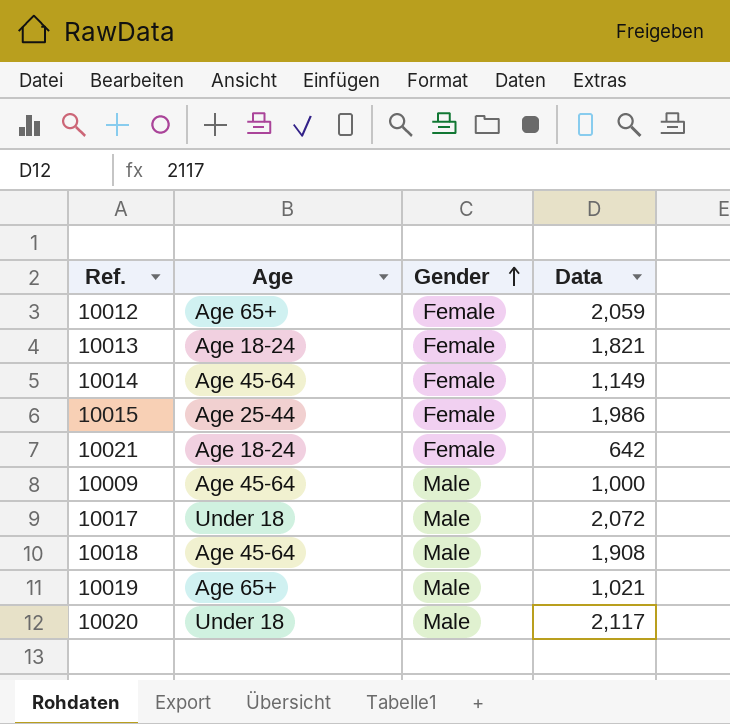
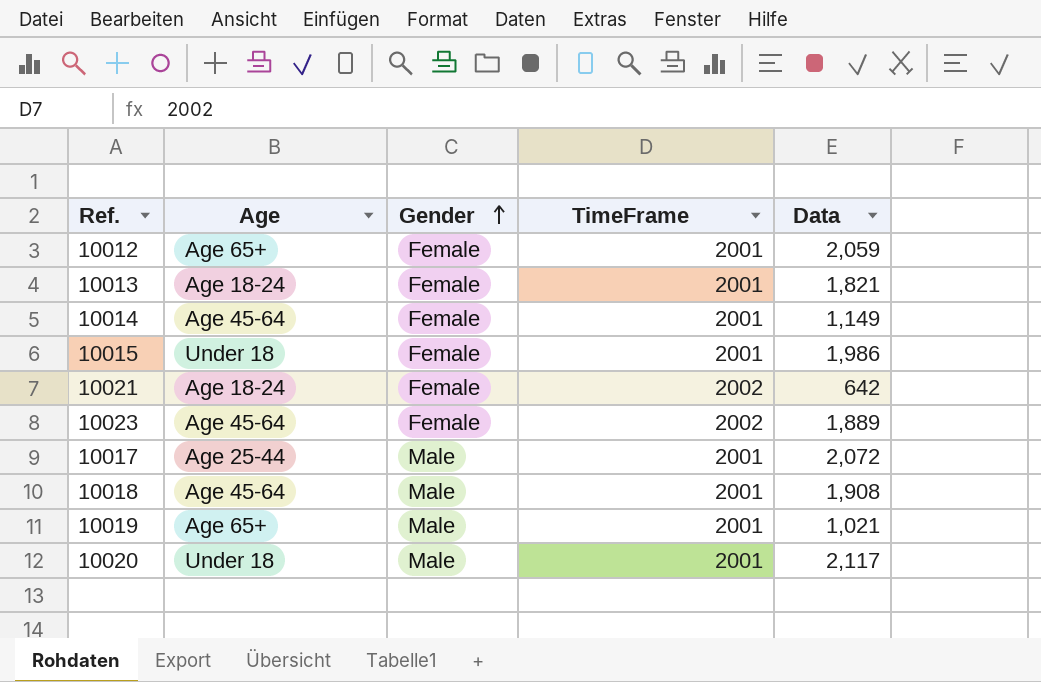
column TimeFrame | position: none -> 4
row 10009: Age 45-64 | Male | 1,000 -> none
10015 | Age: Age 25-44 -> Under 18
row 10023: none -> Age 45-64 | Female | 2002 | 1,889
10017 | Age: Under 18 -> Age 25-44

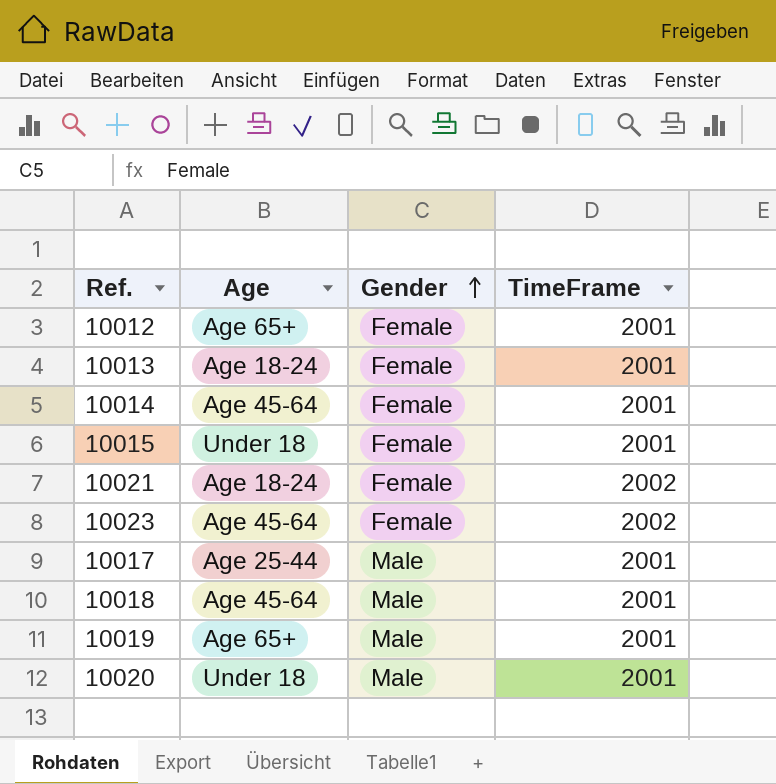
column Data | position: 5 -> none

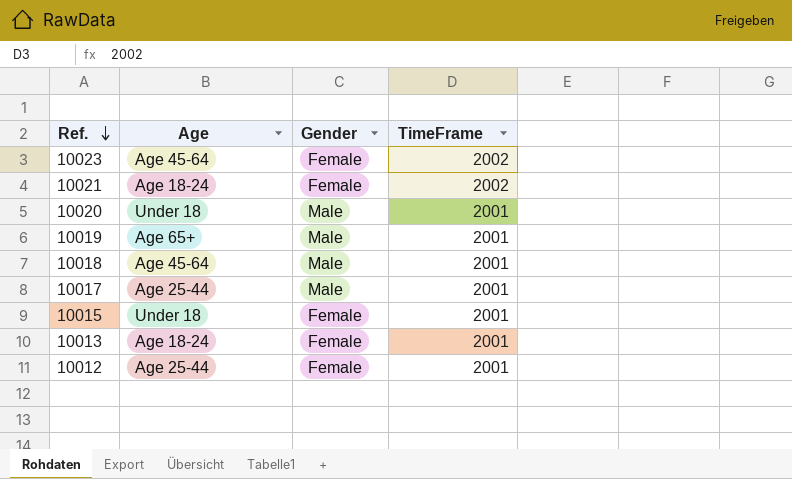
row order: Gender ascending -> Ref. descending
row 10014: Age 45-64 | Female | 2001 -> none
10012 | Age: Age 65+ -> Age 25-44

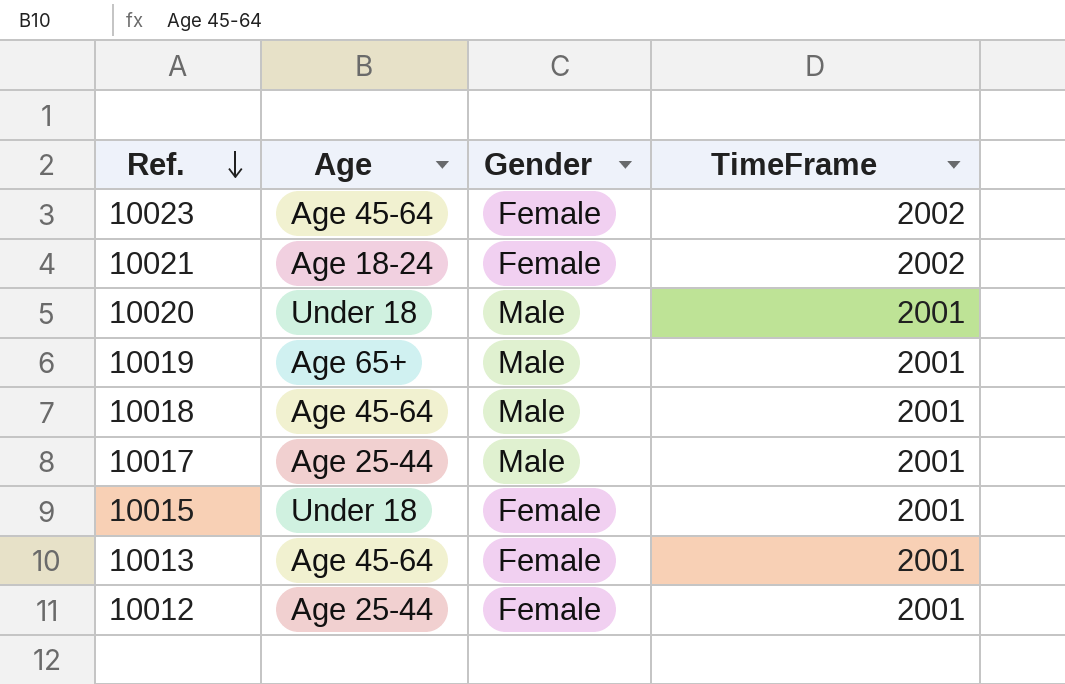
10013 | Age: Age 18-24 -> Age 45-64

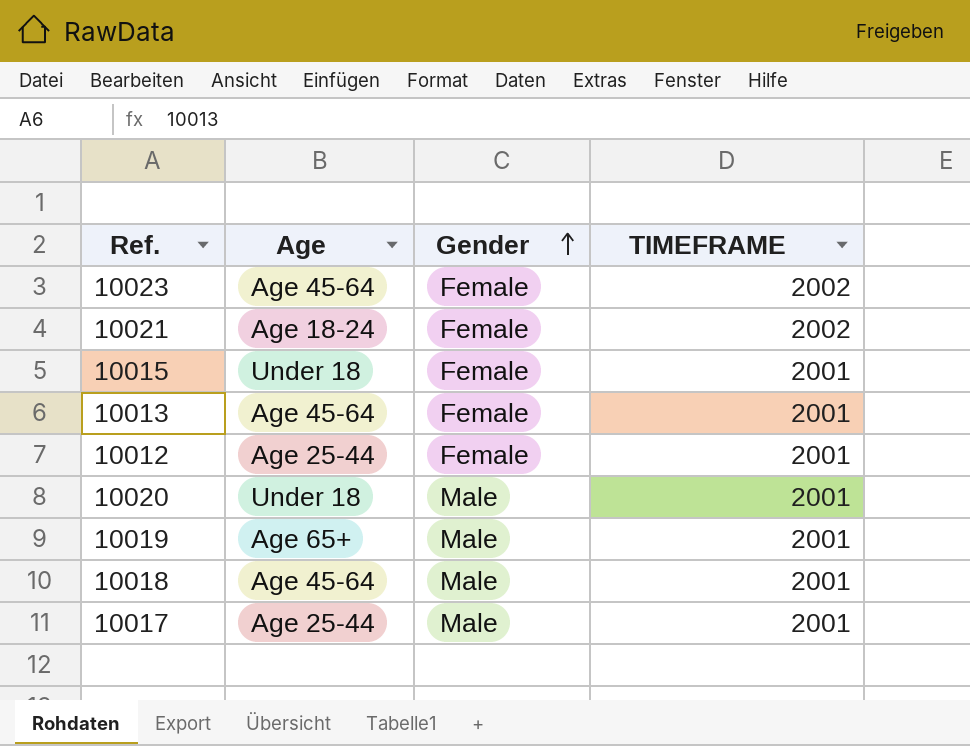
row order: Ref. descending -> Gender ascending
column name: TimeFrame -> TIMEFRAME

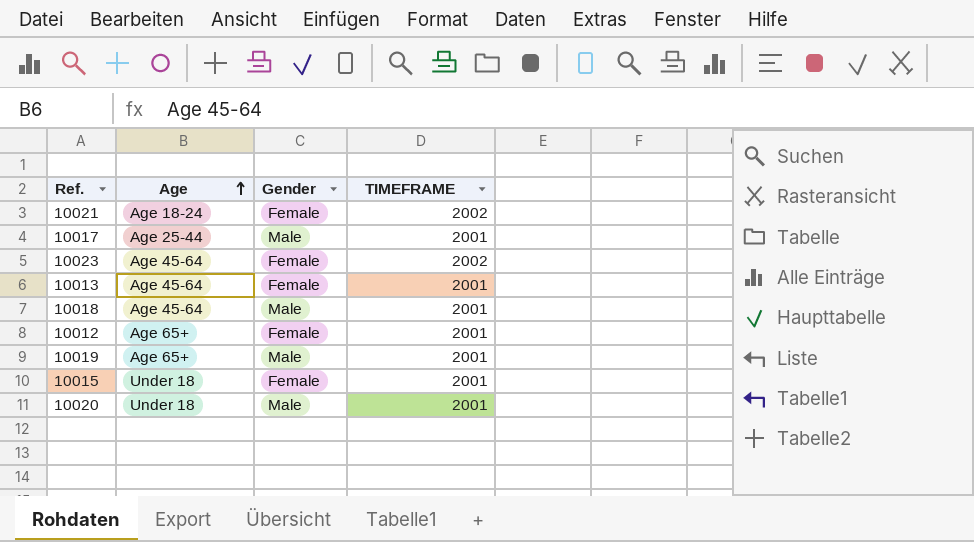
row order: Gender ascending -> Age ascending
10012 | Age: Age 25-44 -> Age 65+

